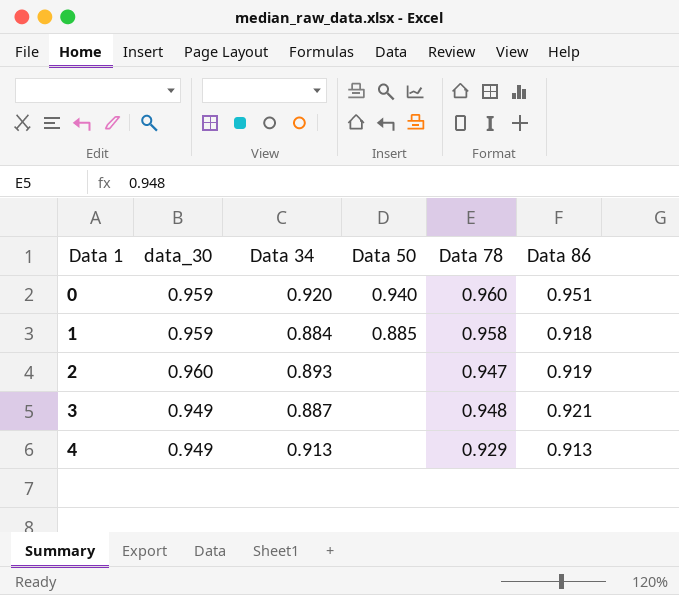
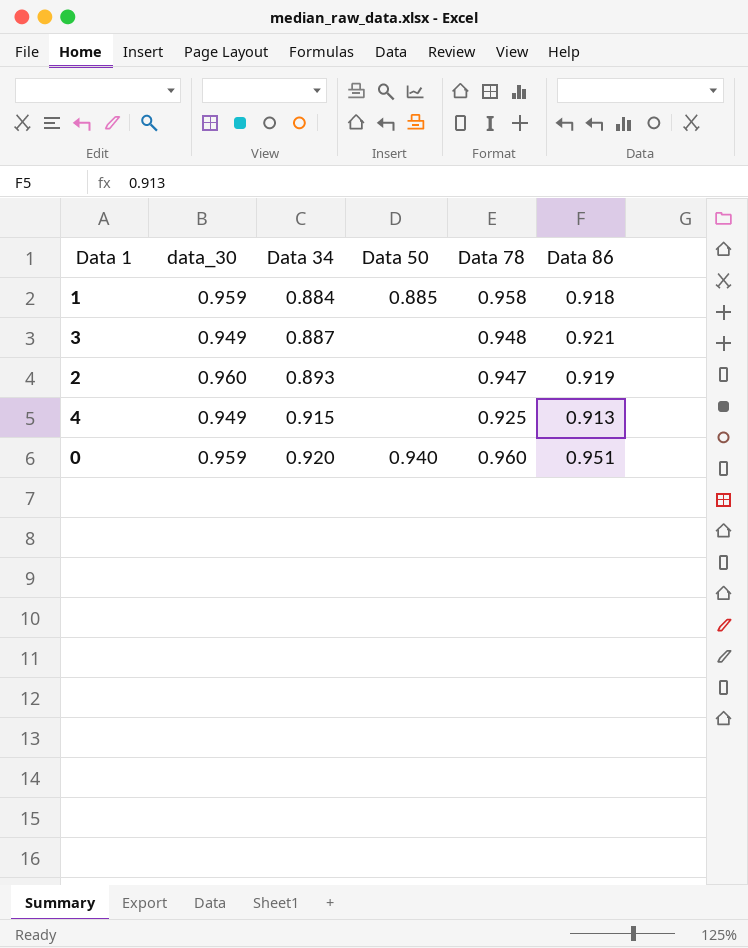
row order: Data 1 ascending -> Data 34 ascending
4 | Data 34: 0.913 -> 0.915
4 | Data 78: 0.929 -> 0.925

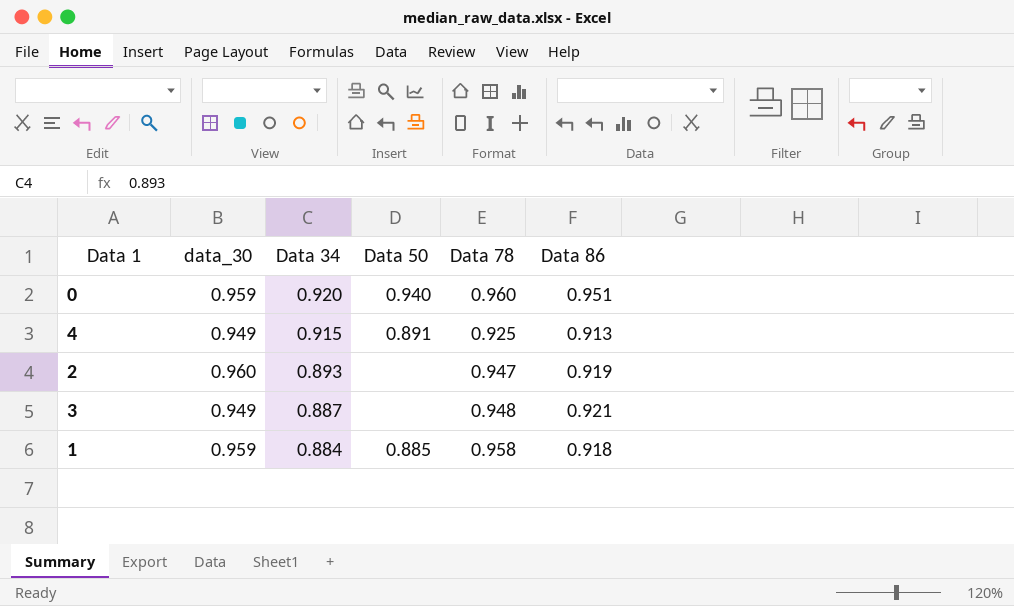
row order: Data 34 ascending -> Data 34 descending
4 | Data 50: none -> 0.891

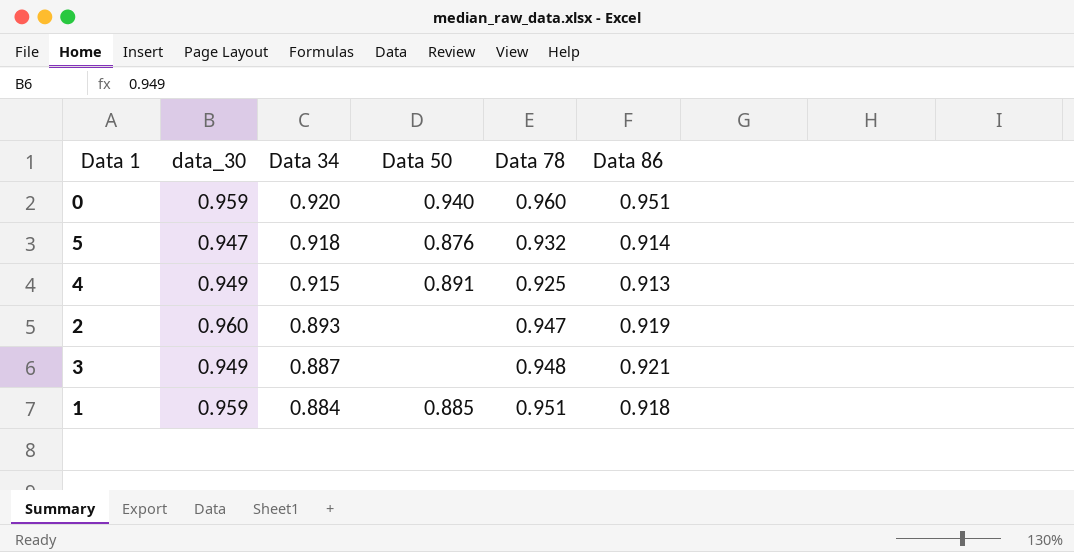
row 5: none -> 0.947 | 0.918 | 0.876 | 0.932 | 0.914
1 | Data 78: 0.958 -> 0.951

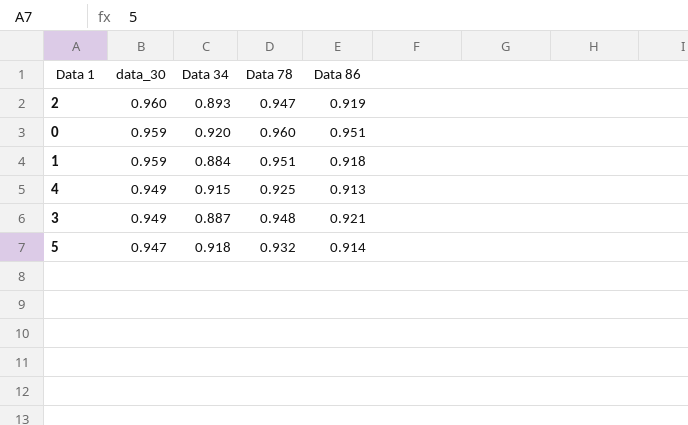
row order: Data 34 descending -> data_30 descending
column Data 50 | position: 4 -> none

